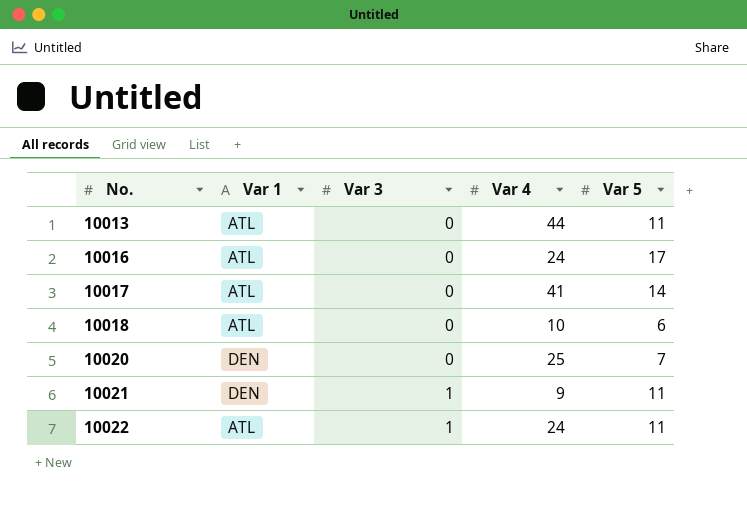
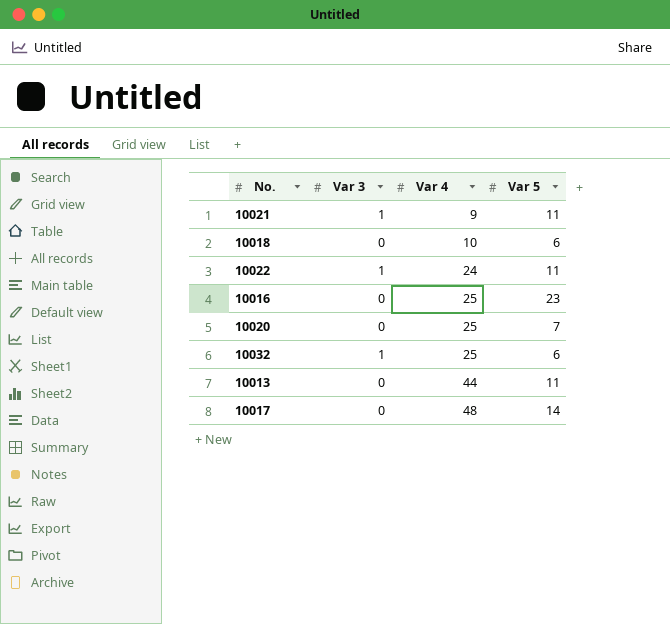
row order: No. ascending -> Var 4 ascending
column Var 1 | position: 2 -> none
10016 | Var 4: 24 -> 25
10016 | Var 5: 17 -> 23
row 10032: none -> 1 | 25 | 6
10017 | Var 4: 41 -> 48

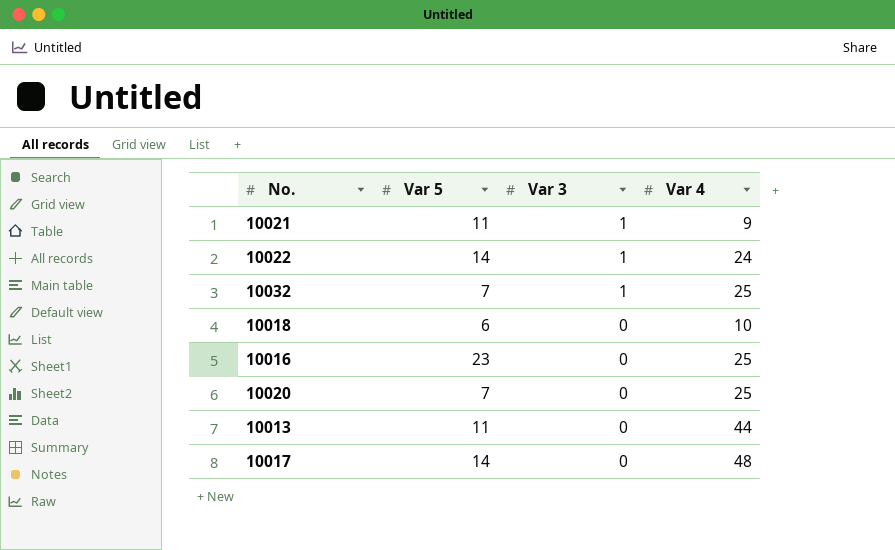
row order: Var 4 ascending -> Var 3 descending
column Var 5 | position: 4 -> 2
10022 | Var 5: 11 -> 14
10032 | Var 5: 6 -> 7

